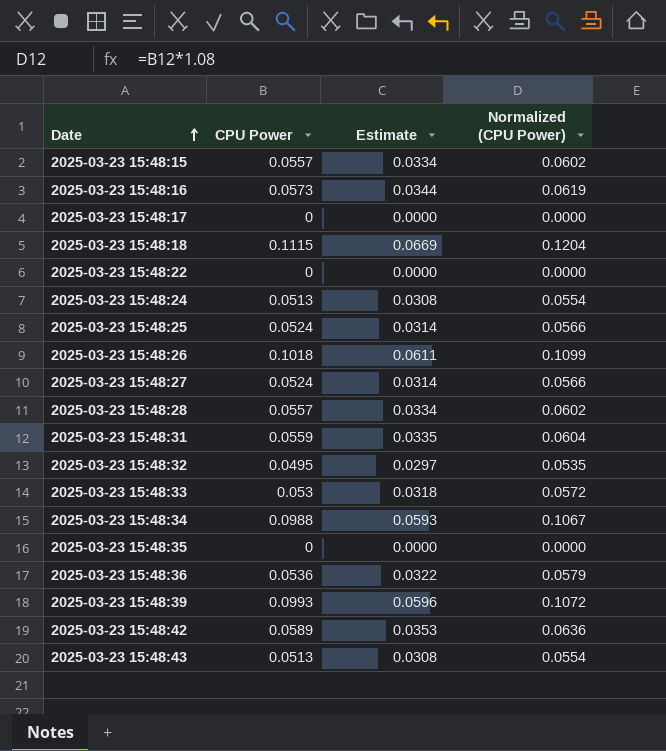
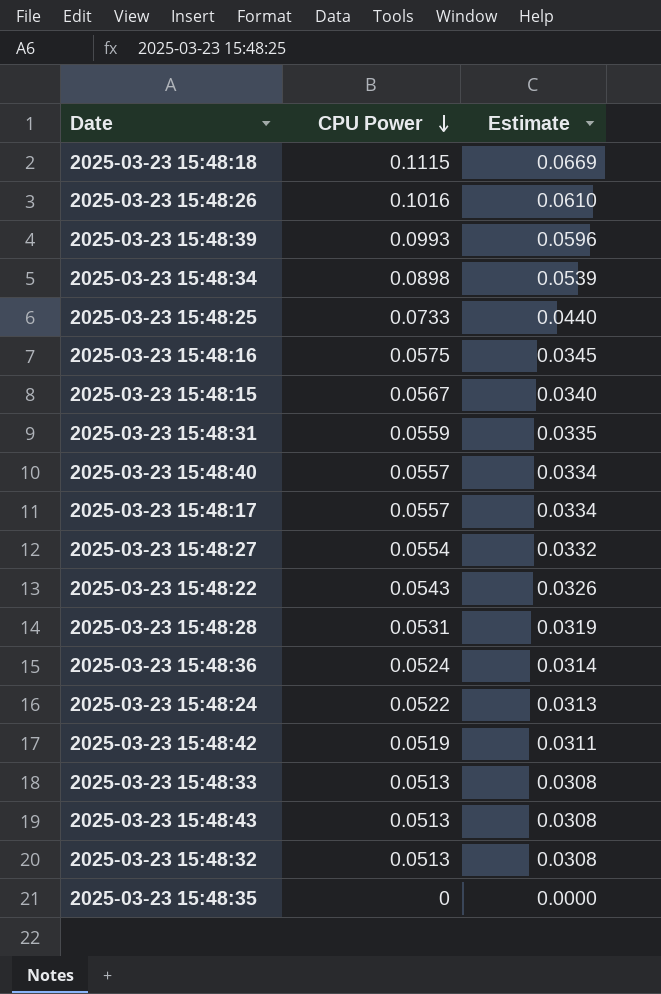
row order: Date ascending -> CPU Power descending
column Normalized (CPU Power) | formula: [CPU Power] * 1.08 -> none
2025-03-23 15:48:26 | CPU Power: 0.1018 -> 0.1016
2025-03-23 15:48:26 | Estimate: 0.0611 -> 0.0610
2025-03-23 15:48:34 | CPU Power: 0.0988 -> 0.0898
2025-03-23 15:48:34 | Estimate: 0.0593 -> 0.0539
2025-03-23 15:48:25 | CPU Power: 0.0524 -> 0.0733
2025-03-23 15:48:25 | Estimate: 0.0314 -> 0.0440
2025-03-23 15:48:16 | CPU Power: 0.0573 -> 0.0575
2025-03-23 15:48:16 | Estimate: 0.0344 -> 0.0345
2025-03-23 15:48:15 | CPU Power: 0.0557 -> 0.0567
2025-03-23 15:48:15 | Estimate: 0.0334 -> 0.0340
row 2025-03-23 15:48:40: none -> 0.0557 | 0.0334
2025-03-23 15:48:17 | CPU Power: 0 -> 0.0557
2025-03-23 15:48:17 | Estimate: 0.0000 -> 0.0334
2025-03-23 15:48:27 | CPU Power: 0.0524 -> 0.0554
2025-03-23 15:48:27 | Estimate: 0.0314 -> 0.0332
2025-03-23 15:48:22 | CPU Power: 0 -> 0.0543
2025-03-23 15:48:22 | Estimate: 0.0000 -> 0.0326
2025-03-23 15:48:28 | CPU Power: 0.0557 -> 0.0531
2025-03-23 15:48:28 | Estimate: 0.0334 -> 0.0319
2025-03-23 15:48:36 | CPU Power: 0.0536 -> 0.0524
2025-03-23 15:48:36 | Estimate: 0.0322 -> 0.0314
2025-03-23 15:48:24 | CPU Power: 0.0513 -> 0.0522
2025-03-23 15:48:24 | Estimate: 0.0308 -> 0.0313
2025-03-23 15:48:42 | CPU Power: 0.0589 -> 0.0519
2025-03-23 15:48:42 | Estimate: 0.0353 -> 0.0311
2025-03-23 15:48:33 | CPU Power: 0.053 -> 0.0513
2025-03-23 15:48:33 | Estimate: 0.0318 -> 0.0308
2025-03-23 15:48:32 | CPU Power: 0.0495 -> 0.0513
2025-03-23 15:48:32 | Estimate: 0.0297 -> 0.0308

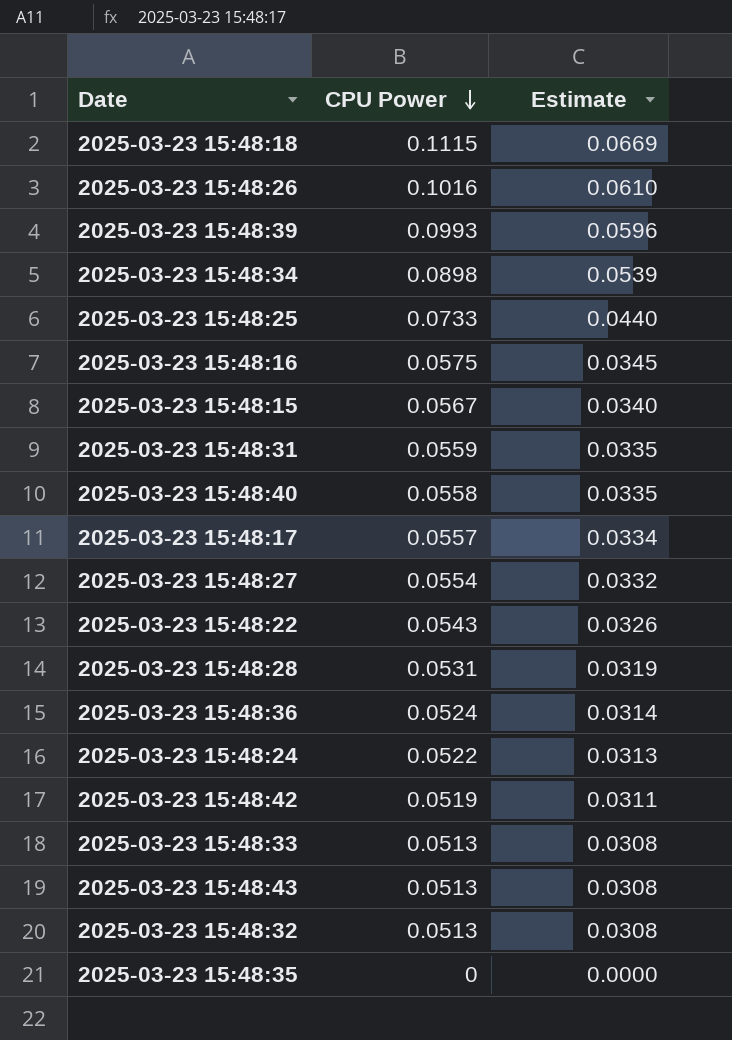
2025-03-23 15:48:40 | CPU Power: 0.0557 -> 0.0558
2025-03-23 15:48:40 | Estimate: 0.0334 -> 0.0335

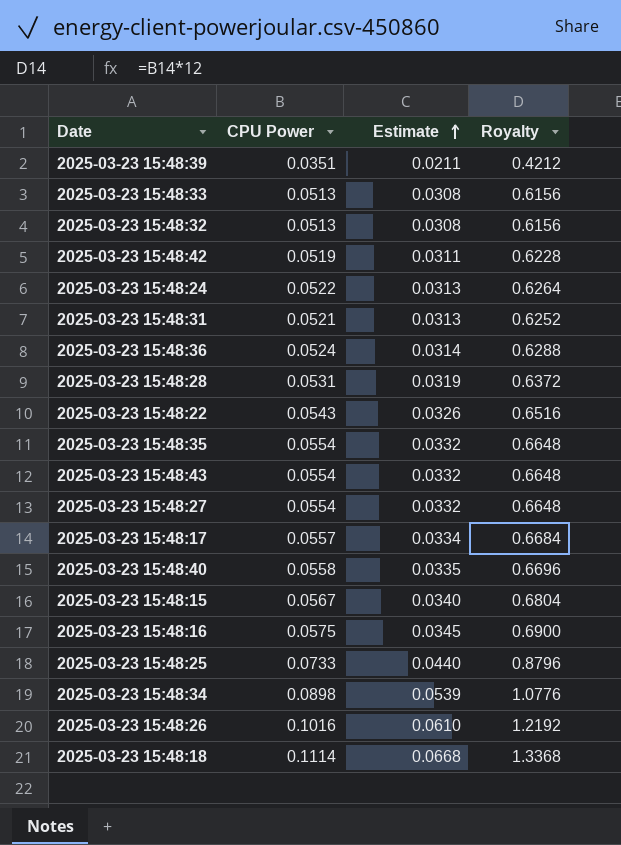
row order: CPU Power descending -> Estimate ascending
column Royalty | formula: none -> [CPU Power] * 12
2025-03-23 15:48:39 | CPU Power: 0.0993 -> 0.0351
2025-03-23 15:48:39 | Estimate: 0.0596 -> 0.0211
2025-03-23 15:48:31 | CPU Power: 0.0559 -> 0.0521
2025-03-23 15:48:31 | Estimate: 0.0335 -> 0.0313
2025-03-23 15:48:35 | CPU Power: 0 -> 0.0554
2025-03-23 15:48:35 | Estimate: 0.0000 -> 0.0332
2025-03-23 15:48:43 | CPU Power: 0.0513 -> 0.0554
2025-03-23 15:48:43 | Estimate: 0.0308 -> 0.0332
2025-03-23 15:48:18 | CPU Power: 0.1115 -> 0.1114
2025-03-23 15:48:18 | Estimate: 0.0669 -> 0.0668

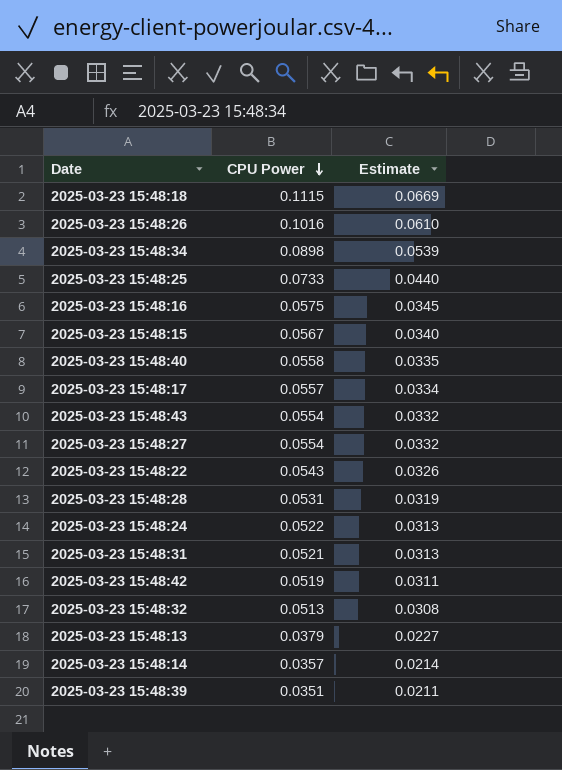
row order: Estimate ascending -> CPU Power descending
column Royalty | formula: [CPU Power] * 12 -> none
row 2025-03-23 15:48:33: 0.0513 | 0.0308 | 0.6156 -> none
row 2025-03-23 15:48:36: 0.0524 | 0.0314 | 0.6288 -> none
row 2025-03-23 15:48:35: 0.0554 | 0.0332 | 0.6648 -> none
2025-03-23 15:48:18 | CPU Power: 0.1114 -> 0.1115
2025-03-23 15:48:18 | Estimate: 0.0668 -> 0.0669
row 2025-03-23 15:48:13: none -> 0.0379 | 0.0227
row 2025-03-23 15:48:14: none -> 0.0357 | 0.0214

